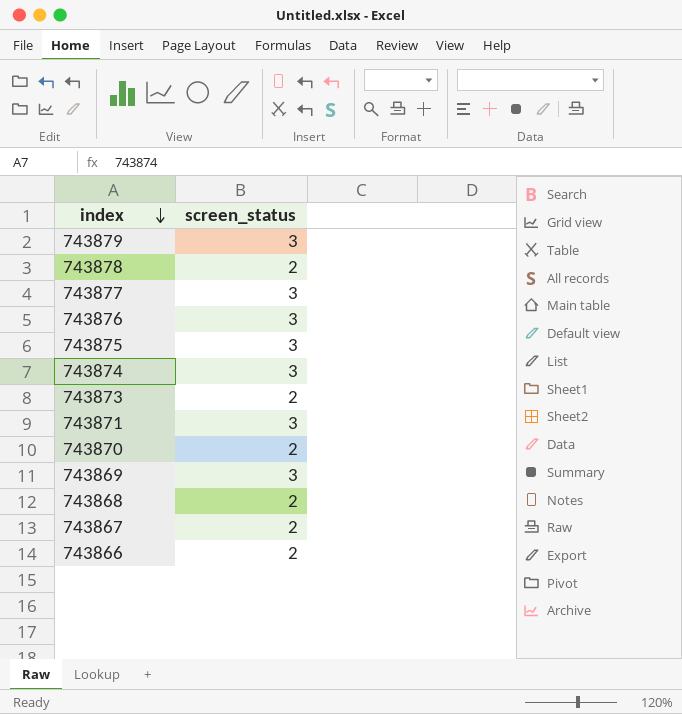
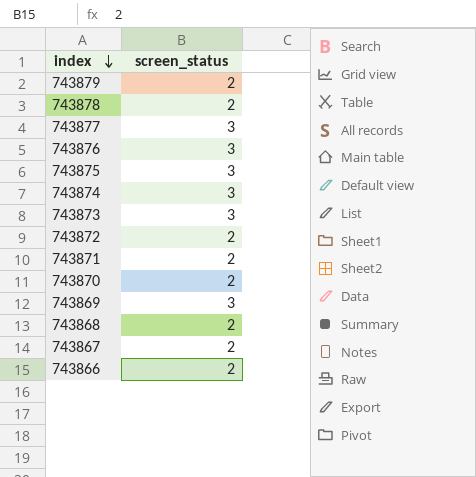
743879 | screen_status: 3 -> 2
743873 | screen_status: 2 -> 3
row 743872: none -> 2
743871 | screen_status: 3 -> 2

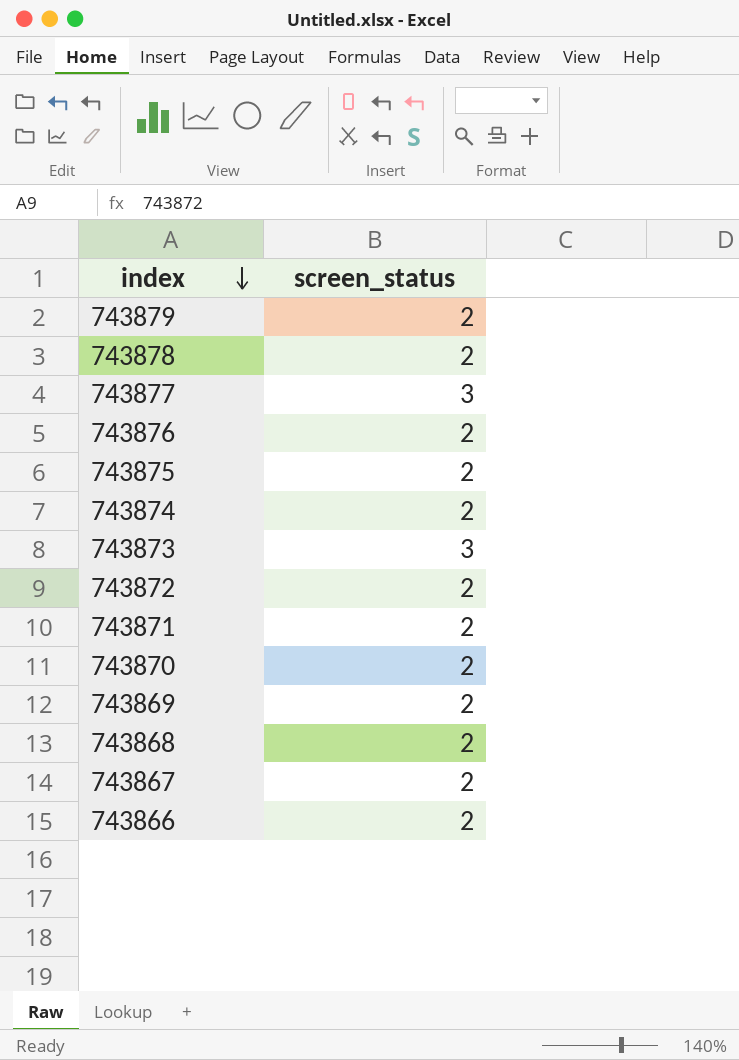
743876 | screen_status: 3 -> 2
743875 | screen_status: 3 -> 2
743874 | screen_status: 3 -> 2
743869 | screen_status: 3 -> 2

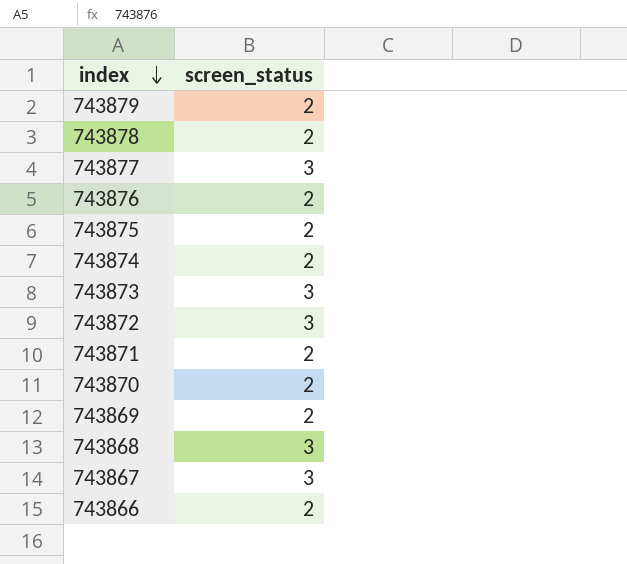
743872 | screen_status: 2 -> 3
743868 | screen_status: 2 -> 3
743867 | screen_status: 2 -> 3

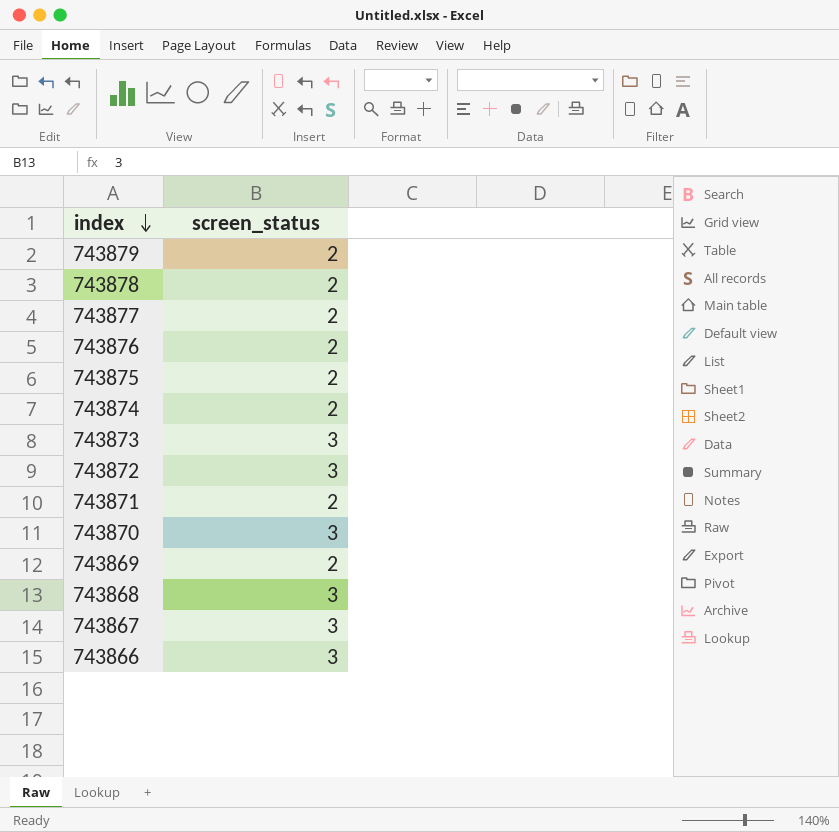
743877 | screen_status: 3 -> 2
743870 | screen_status: 2 -> 3
743866 | screen_status: 2 -> 3

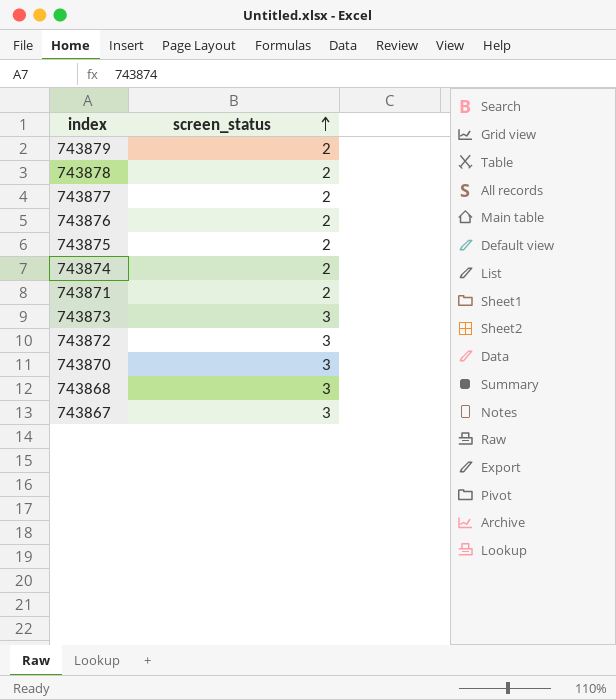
row order: index descending -> screen_status ascending
row 743869: 2 -> none
row 743866: 3 -> none

